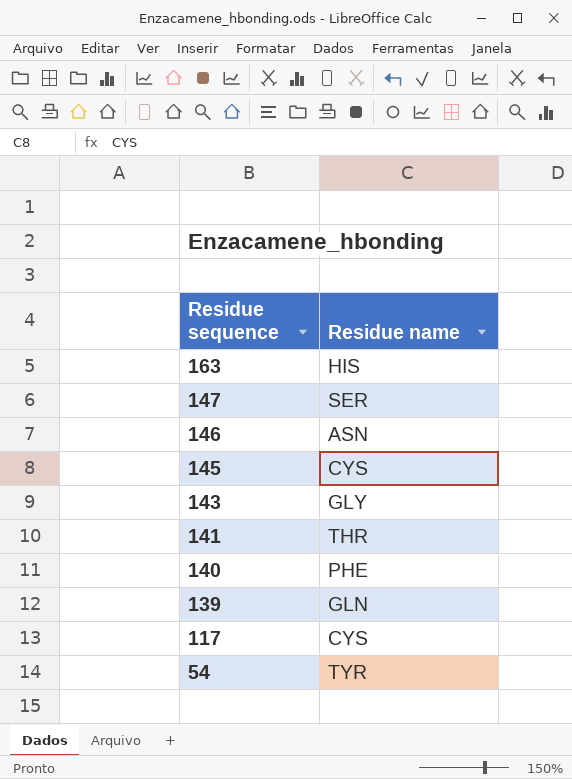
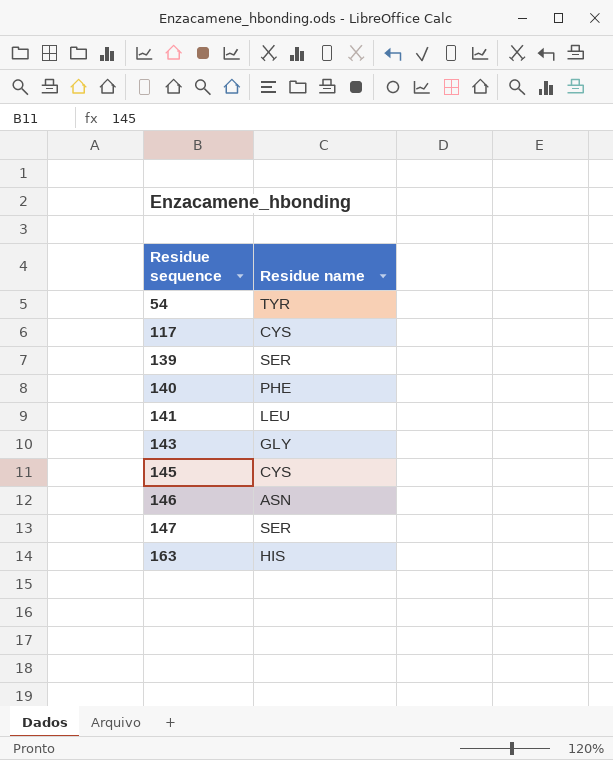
row order: Residue sequence descending -> Residue sequence ascending
139 | Residue name: GLN -> SER
141 | Residue name: THR -> LEU

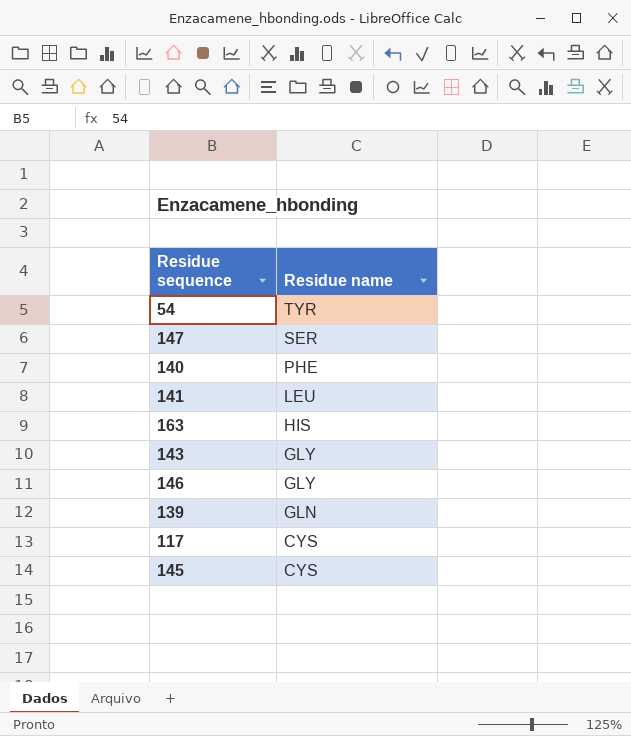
row order: Residue sequence ascending -> Residue name descending
146 | Residue name: ASN -> GLY
139 | Residue name: SER -> GLN

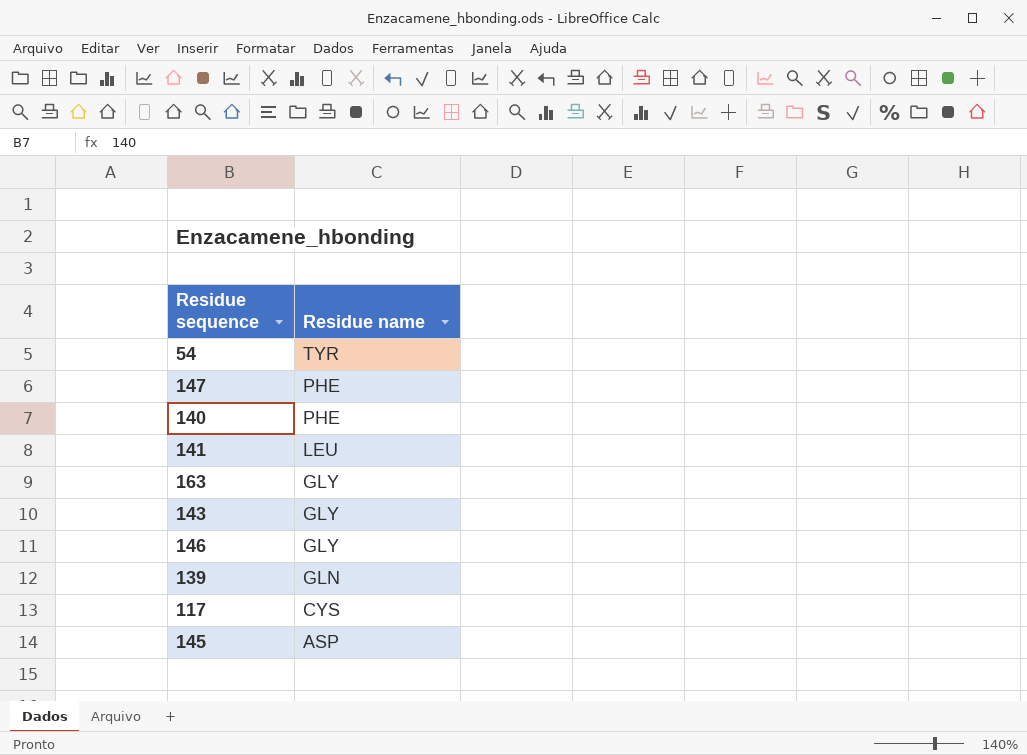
147 | Residue name: SER -> PHE
163 | Residue name: HIS -> GLY
145 | Residue name: CYS -> ASP

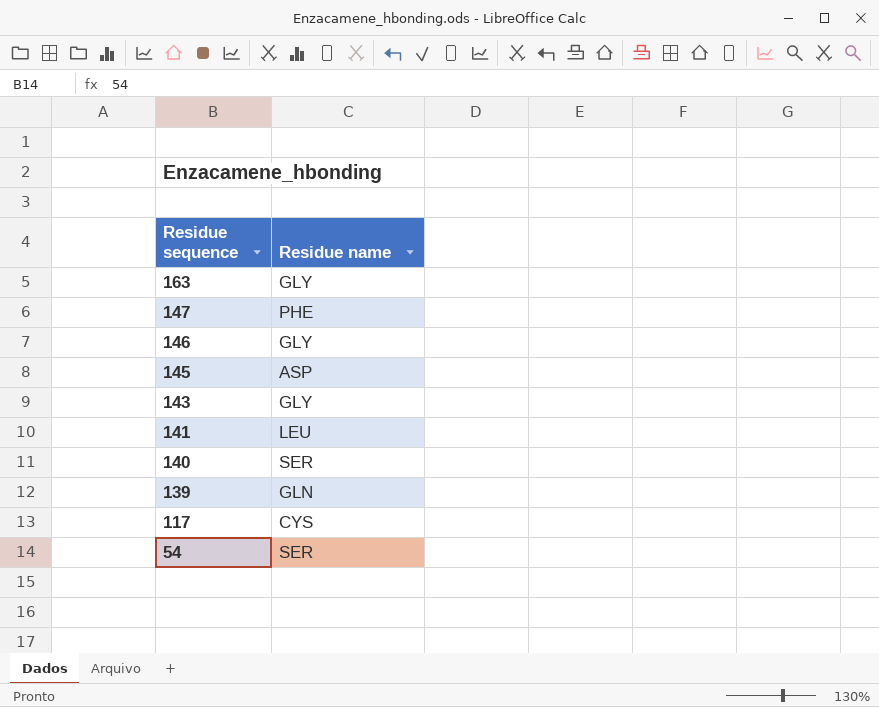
row order: Residue name descending -> Residue sequence descending
140 | Residue name: PHE -> SER
54 | Residue name: TYR -> SER

